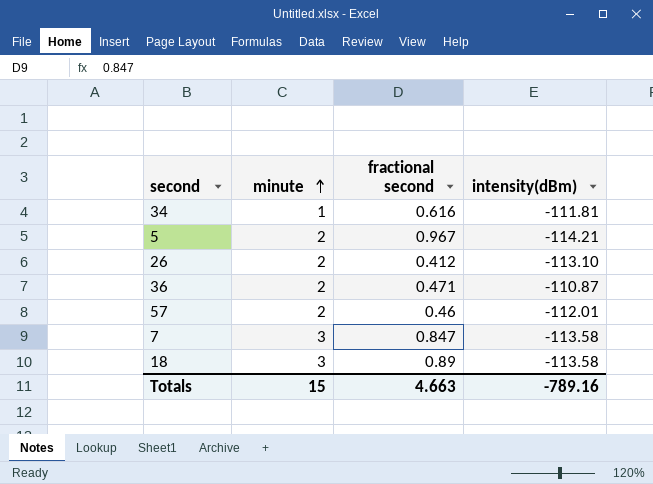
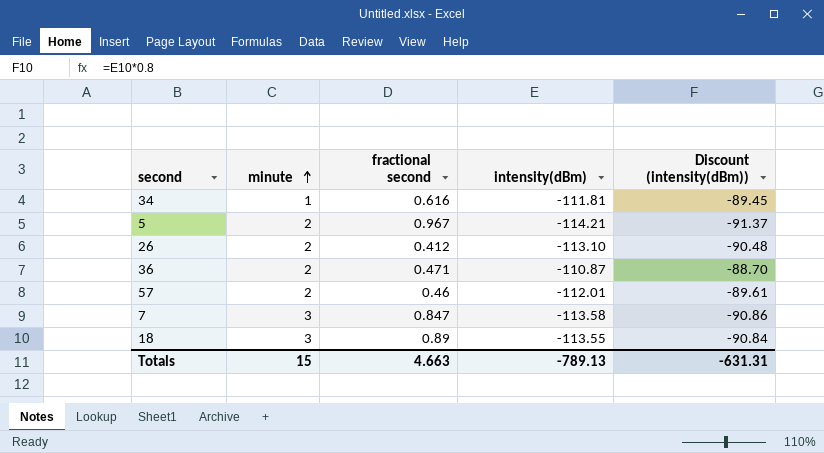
column Discount (intensity(dBm)) | formula: none -> [intensity(dBm)] * 0.8
18 | intensity(dBm): -113.58 -> -113.55
Totals | intensity(dBm): -789.16 -> -789.13

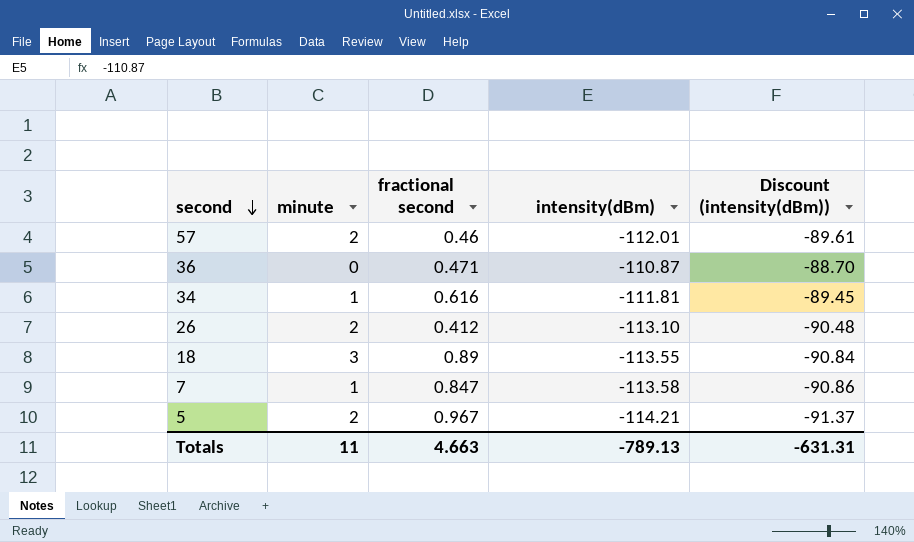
row order: minute ascending -> second descending
36 | minute: 2 -> 0
7 | minute: 3 -> 1
Totals | minute: 15 -> 11

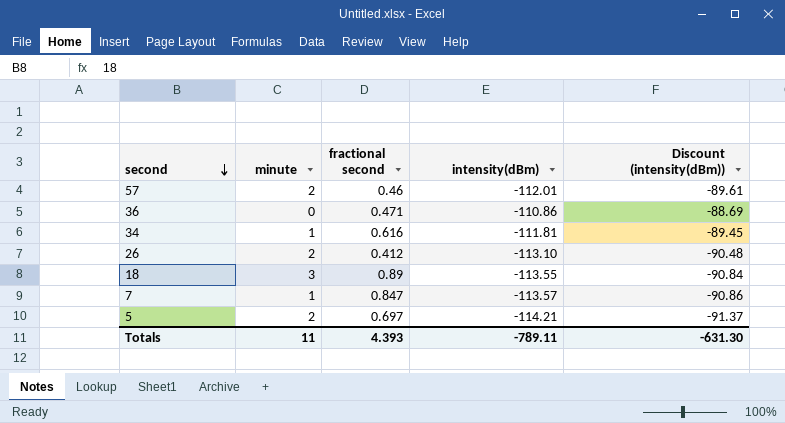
36 | intensity(dBm): -110.87 -> -110.86
36 | Discount (intensity(dBm)): -88.70 -> -88.69
7 | intensity(dBm): -113.58 -> -113.57
5 | fractional second: 0.967 -> 0.697
Totals | fractional second: 4.663 -> 4.393
Totals | intensity(dBm): -789.13 -> -789.11
Totals | Discount (intensity(dBm)): -631.31 -> -631.30

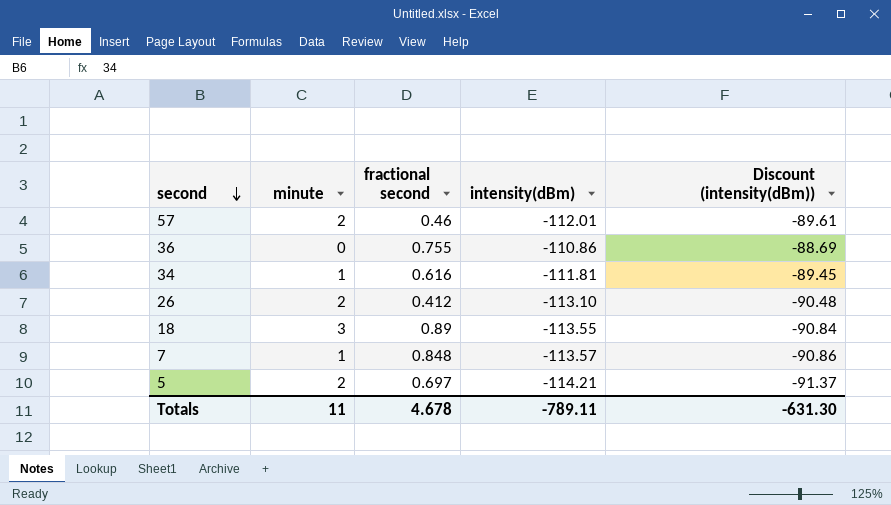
36 | fractional second: 0.471 -> 0.755
7 | fractional second: 0.847 -> 0.848
Totals | fractional second: 4.393 -> 4.678

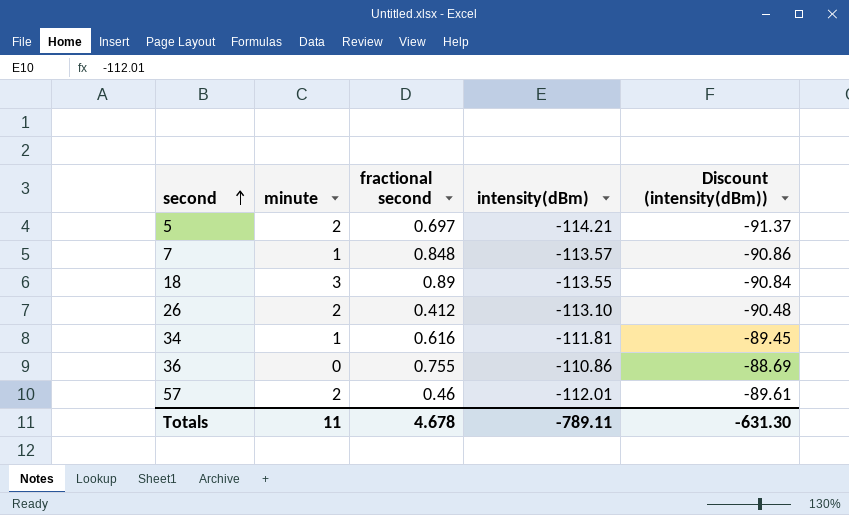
row order: second descending -> second ascending

